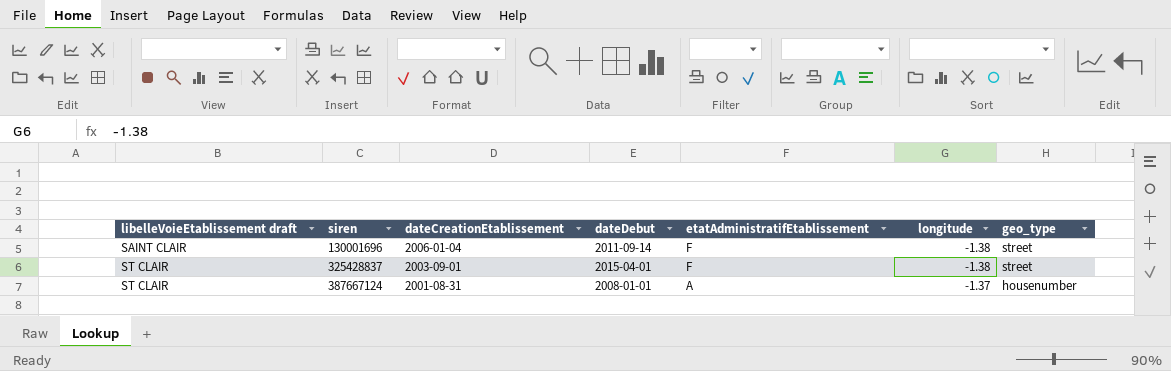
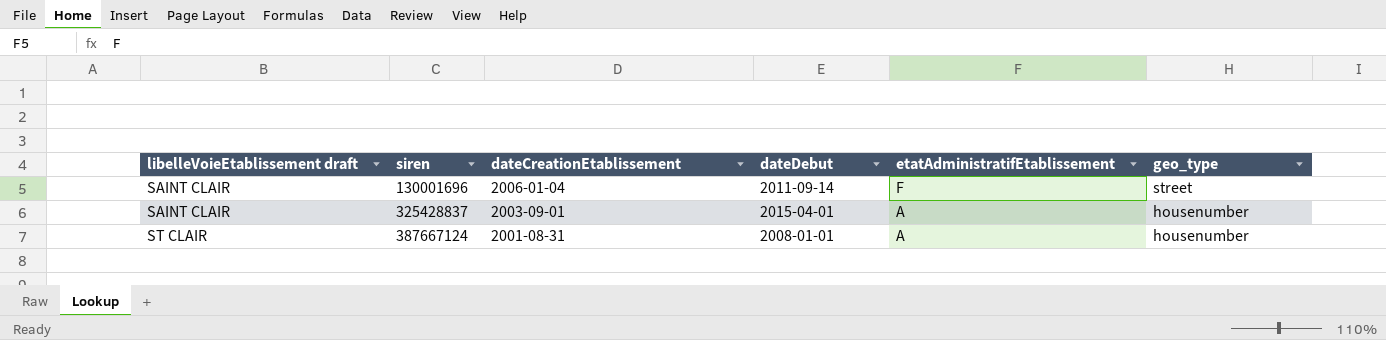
column longitude | position: 6 -> none
325428837 | libelleVoieEtablissement draft: ST CLAIR -> SAINT CLAIR
325428837 | etatAdministratifEtablissement: F -> A
325428837 | geo_type: street -> housenumber

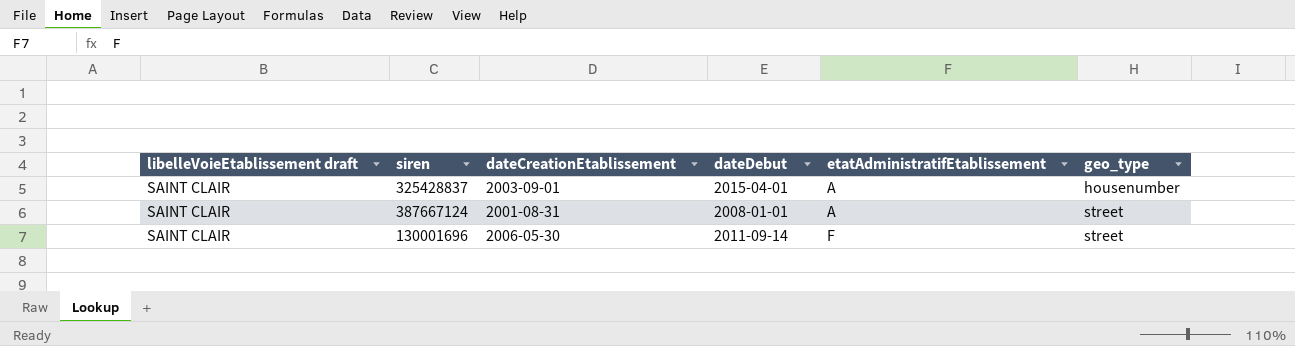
row order: libelleVoieEtablissement draft ascending -> etatAdministratifEtablissement ascending
387667124 | libelleVoieEtablissement draft: ST CLAIR -> SAINT CLAIR
387667124 | geo_type: housenumber -> street
130001696 | dateCreationEtablissement: 2006-01-04 -> 2006-05-30

